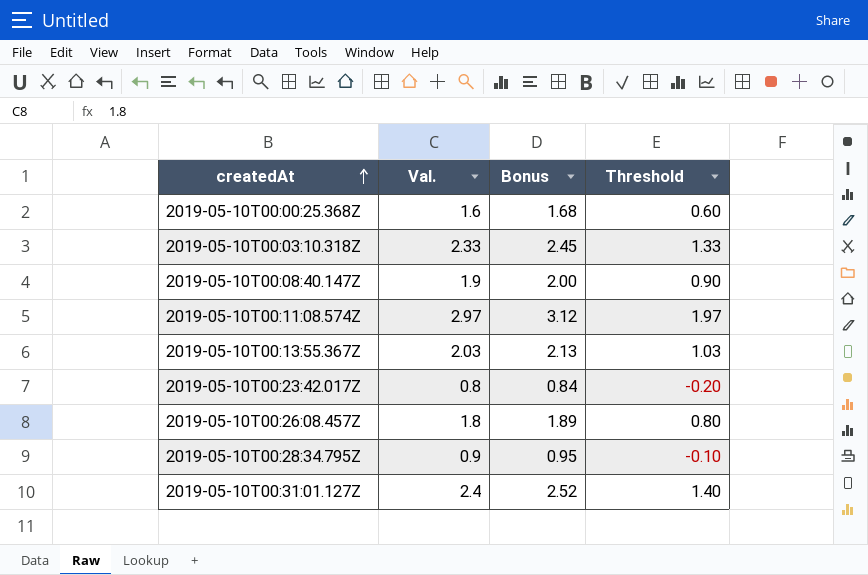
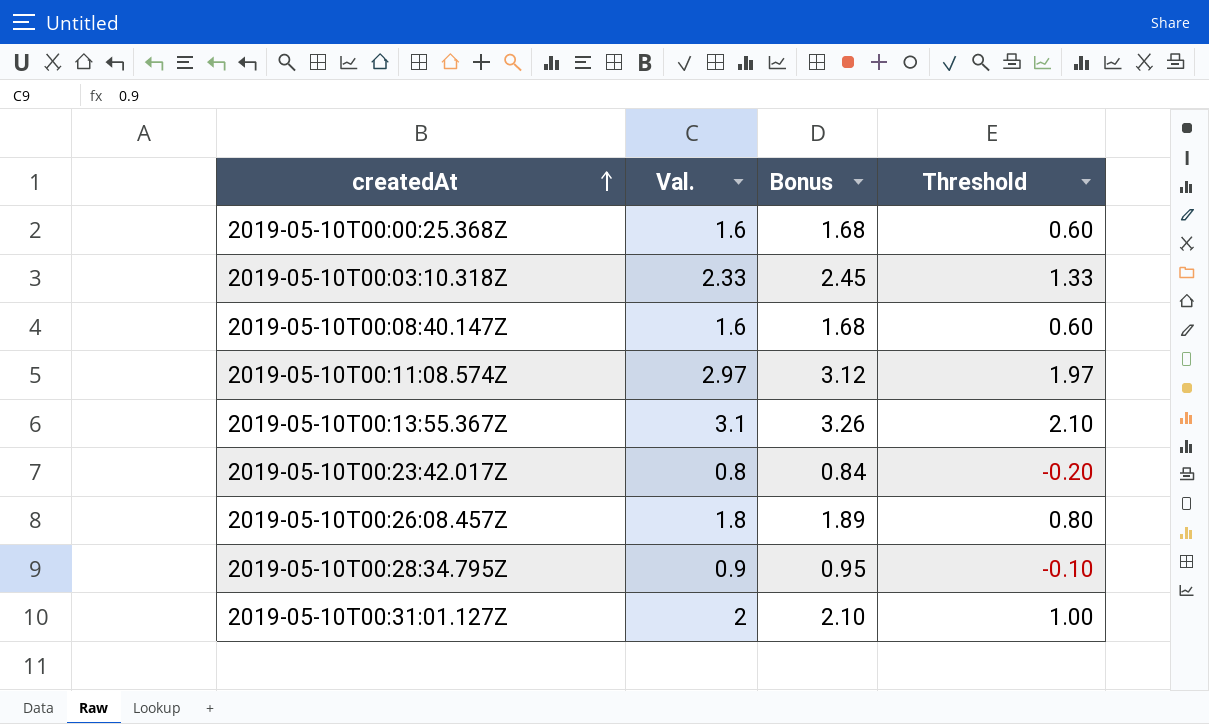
2019-05-10T00:08:40.147Z | Val.: 1.9 -> 1.6
2019-05-10T00:08:40.147Z | Bonus: 2.00 -> 1.68
2019-05-10T00:08:40.147Z | Threshold: 0.90 -> 0.60
2019-05-10T00:13:55.367Z | Val.: 2.03 -> 3.1
2019-05-10T00:13:55.367Z | Bonus: 2.13 -> 3.26
2019-05-10T00:13:55.367Z | Threshold: 1.03 -> 2.10
2019-05-10T00:31:01.127Z | Val.: 2.4 -> 2
2019-05-10T00:31:01.127Z | Bonus: 2.52 -> 2.10
2019-05-10T00:31:01.127Z | Threshold: 1.40 -> 1.00

